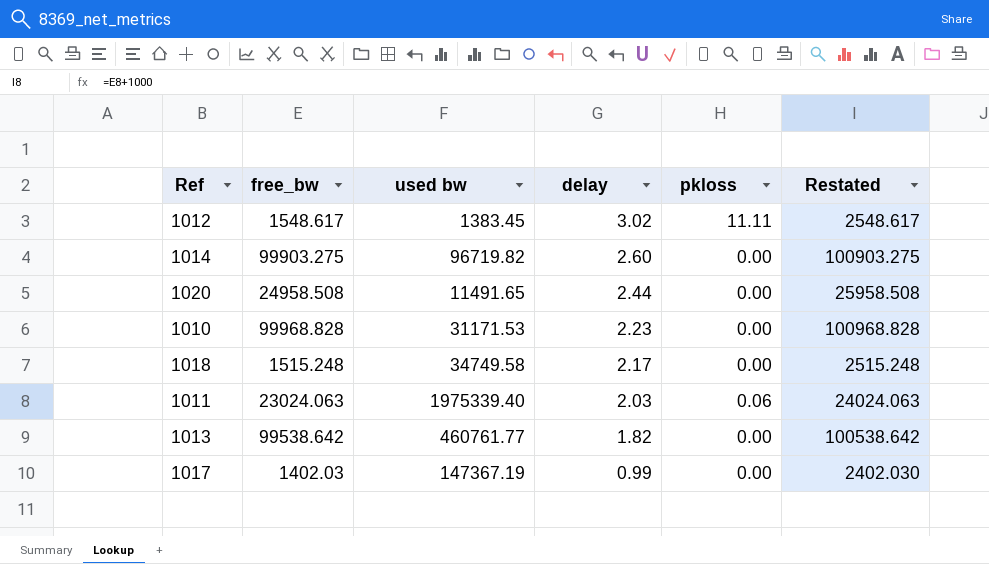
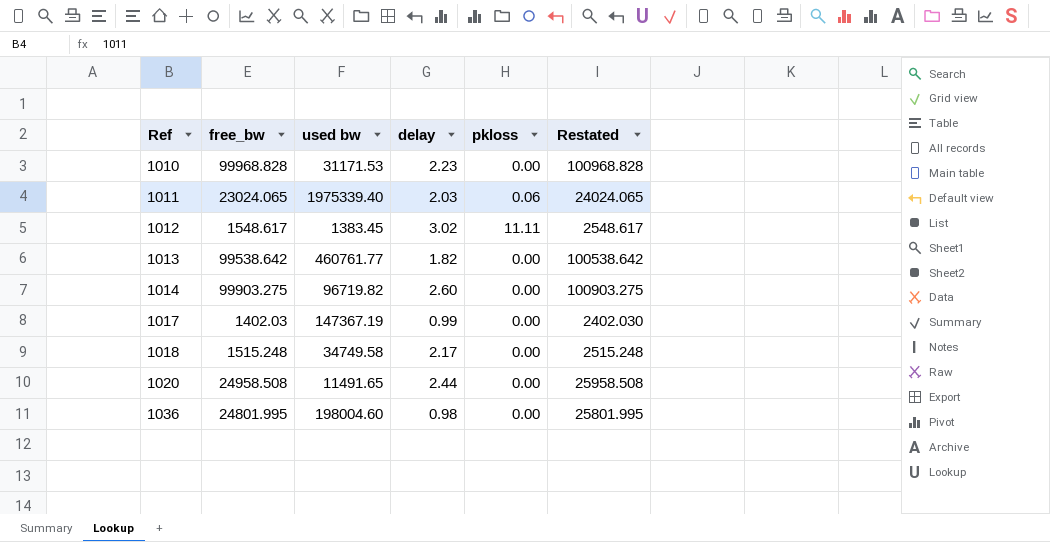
row order: delay descending -> Ref ascending
1011 | free_bw: 23024.063 -> 23024.065
1011 | Restated: 24024.063 -> 24024.065
row 1036: none -> 24801.995 | 198004.60 | 0.98 | 0.00 | 25801.995

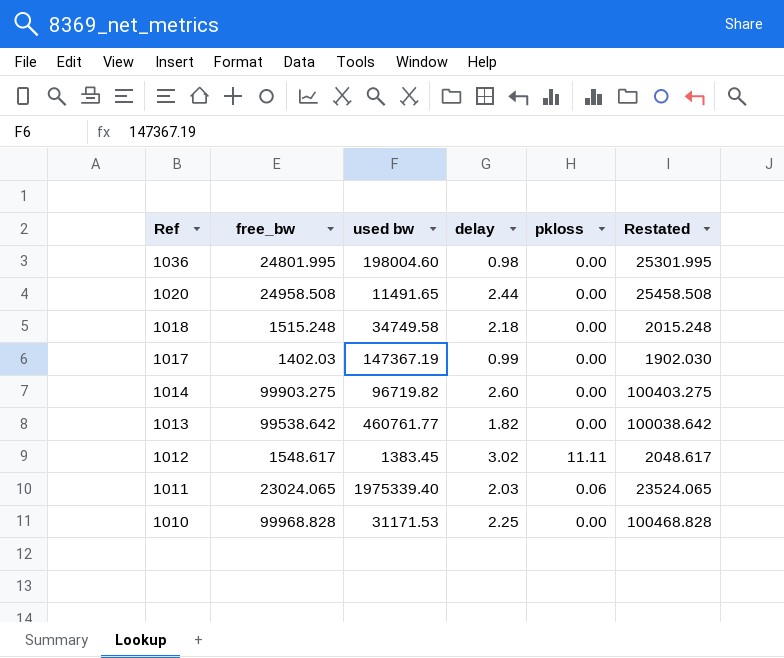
row order: Ref ascending -> Ref descending
column Restated | formula: [free_bw] + 1000 -> [free_bw] + 500
1018 | delay: 2.17 -> 2.18
1010 | delay: 2.23 -> 2.25

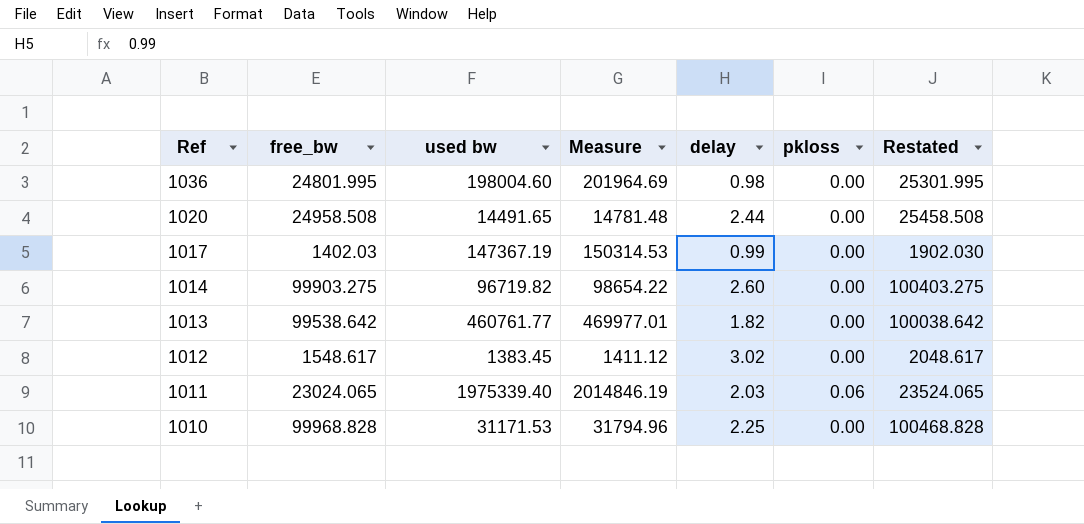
column Measure | formula: none -> [used bw] * 1.02
row 1018: 1515.248 | 34749.58 | 2.18 | 0.00 | 2015.248 -> none
1020 | used bw: 11491.65 -> 14491.65
1012 | pkloss: 11.11 -> 0.00

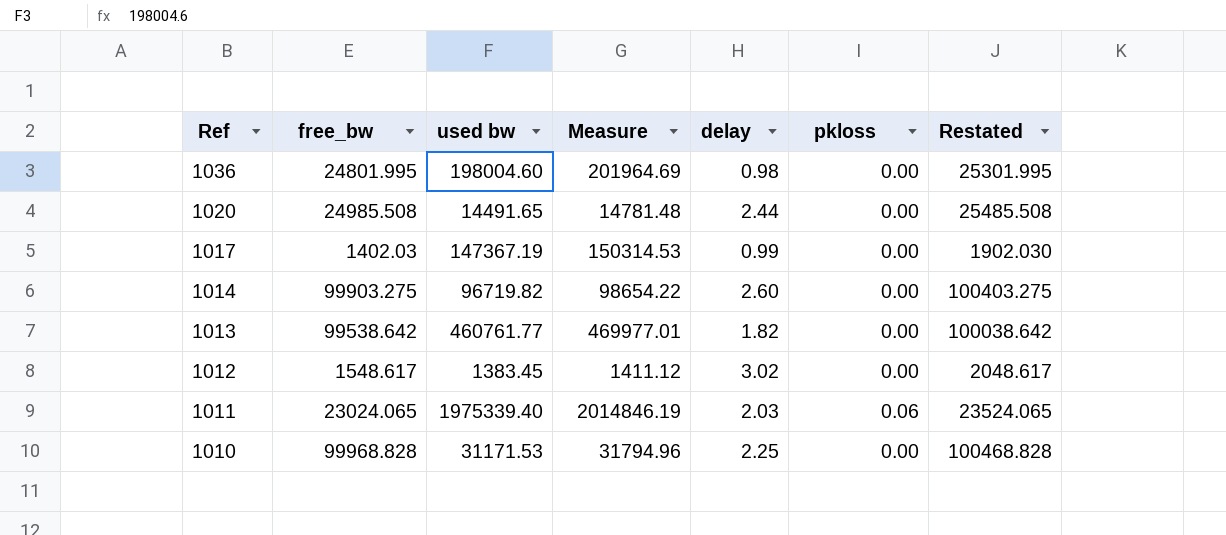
1020 | free_bw: 24958.508 -> 24985.508
1020 | Restated: 25458.508 -> 25485.508

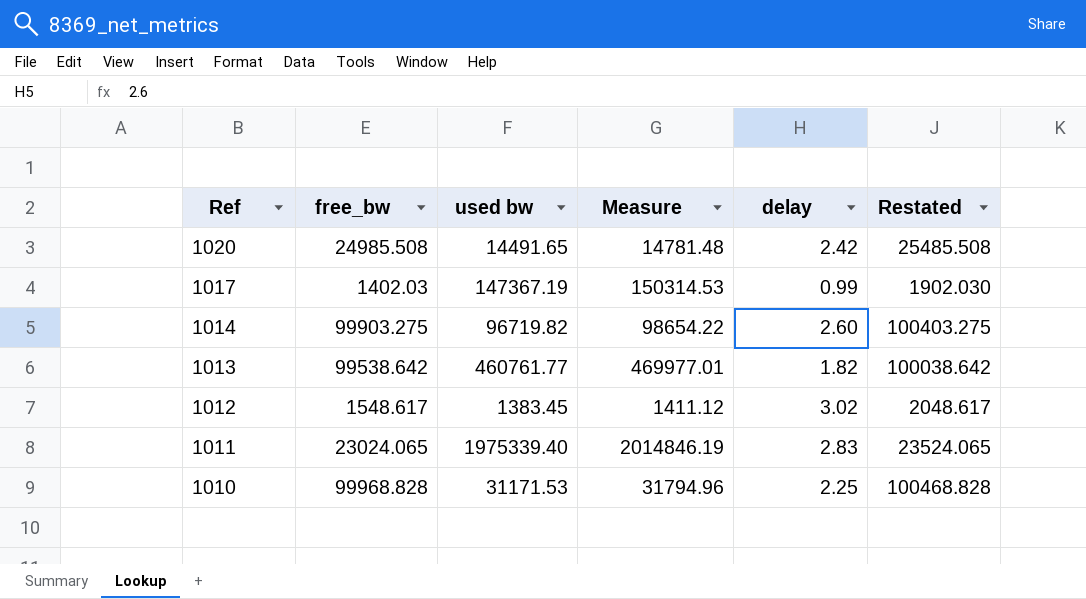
column pkloss | position: 6 -> none
row 1036: 24801.995 | 198004.60 | 201964.69 | 0.98 | 0.00 | 25301.995 -> none
1020 | delay: 2.44 -> 2.42
1011 | delay: 2.03 -> 2.83

